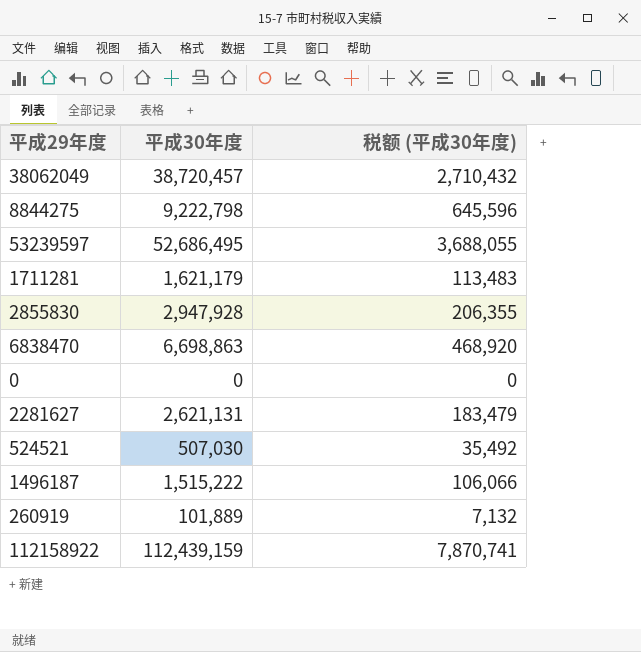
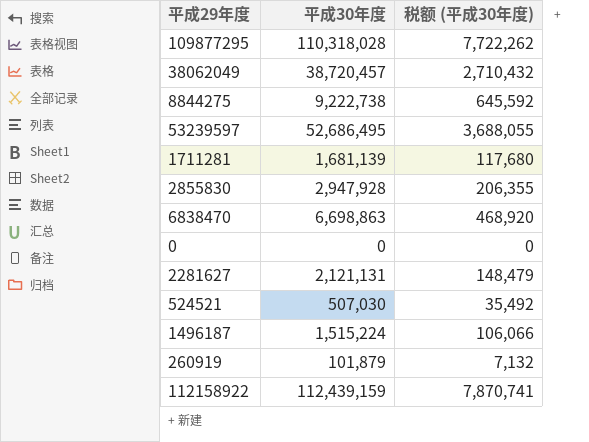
row 109877295: none -> 110,318,028 | 7,722,262
8844275 | 平成30年度: 9,222,798 -> 9,222,738
8844275 | 税额 (平成30年度): 645,596 -> 645,592
1711281 | 平成30年度: 1,621,179 -> 1,681,139
1711281 | 税额 (平成30年度): 113,483 -> 117,680
2281627 | 平成30年度: 2,621,131 -> 2,121,131
2281627 | 税额 (平成30年度): 183,479 -> 148,479
1496187 | 平成30年度: 1,515,222 -> 1,515,224
260919 | 平成30年度: 101,889 -> 101,879

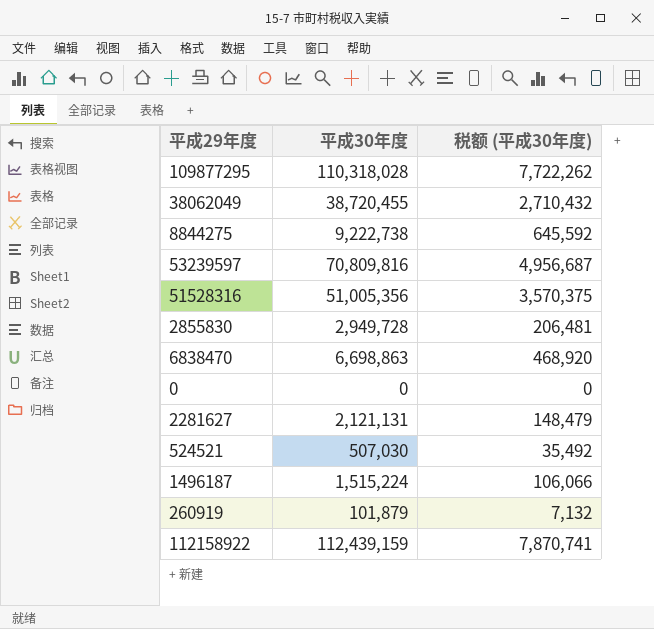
row 1711281: 1,681,139 | 117,680 -> none
38062049 | 平成30年度: 38,720,457 -> 38,720,455
53239597 | 平成30年度: 52,686,495 -> 70,809,816
53239597 | 税额 (平成30年度): 3,688,055 -> 4,956,687
row 51528316: none -> 51,005,356 | 3,570,375
2855830 | 平成30年度: 2,947,928 -> 2,949,728
2855830 | 税额 (平成30年度): 206,355 -> 206,481

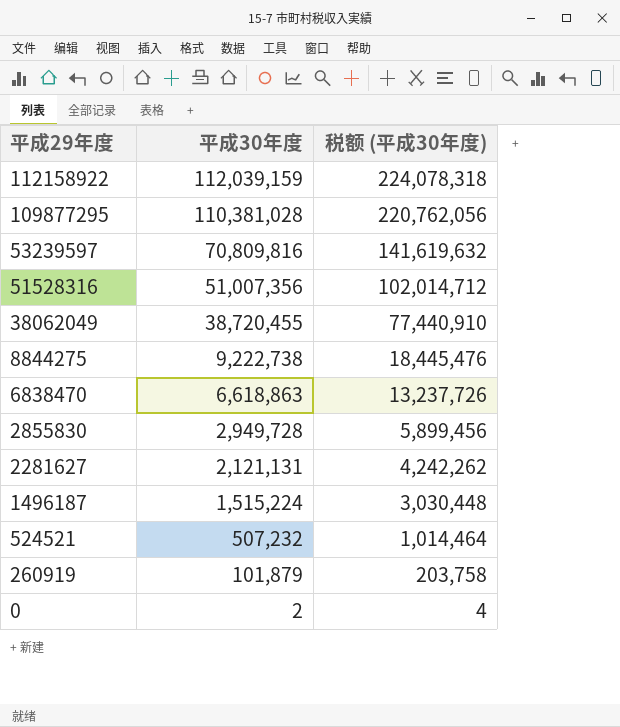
row order: none -> 平成29年度 descending
column 税额 (平成30年度) | formula: [平成30年度] * 0.07 -> [平成30年度] * 2
112158922 | 平成30年度: 112,439,159 -> 112,039,159
109877295 | 平成30年度: 110,318,028 -> 110,381,028
51528316 | 平成30年度: 51,005,356 -> 51,007,356
6838470 | 平成30年度: 6,698,863 -> 6,618,863
524521 | 平成30年度: 507,030 -> 507,232
0 | 平成30年度: 0 -> 2

